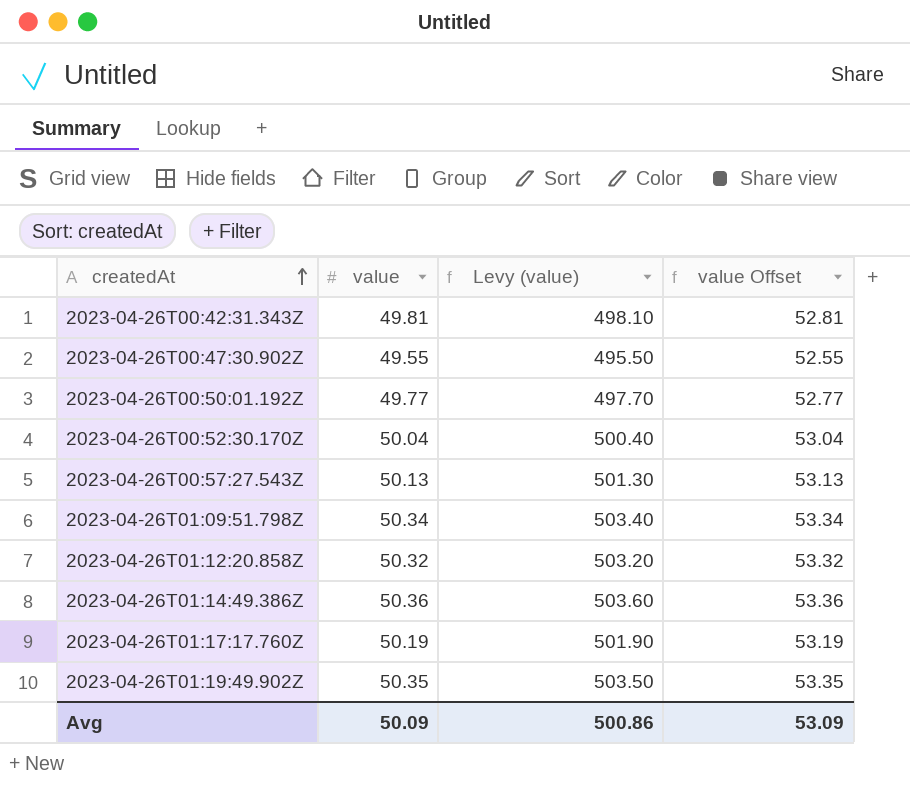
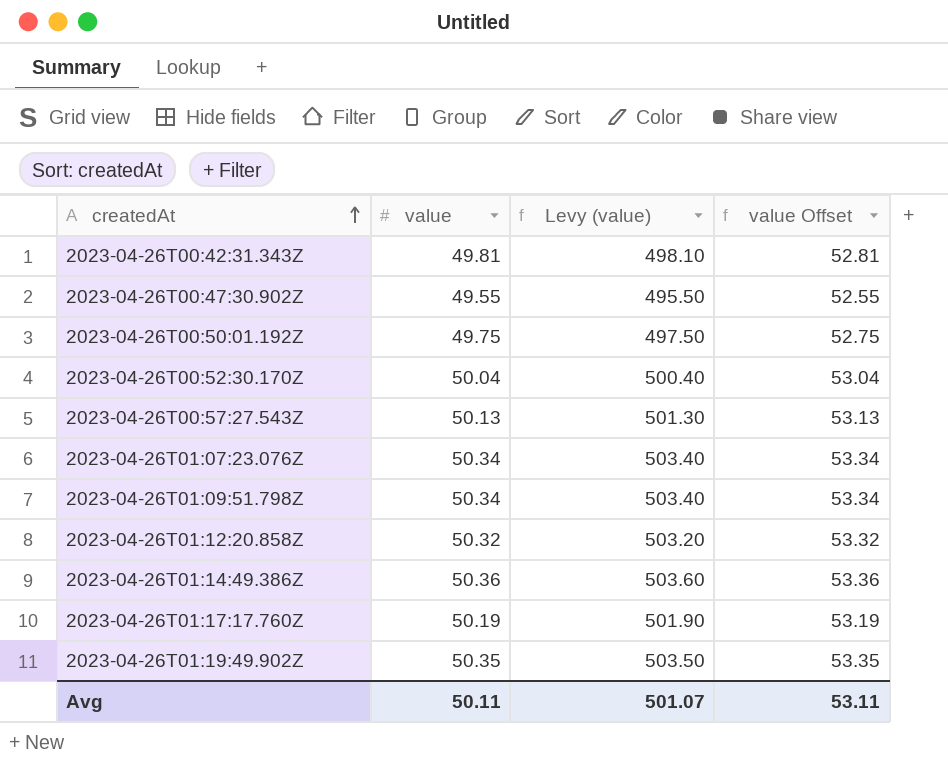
2023-04-26T00:50:01.192Z | value: 49.77 -> 49.75
2023-04-26T00:50:01.192Z | Levy (value): 497.70 -> 497.50
2023-04-26T00:50:01.192Z | value Offset: 52.77 -> 52.75
row 2023-04-26T01:07:23.076Z: none -> 50.34 | 503.40 | 53.34
Avg | value: 50.09 -> 50.11
Avg | Levy (value): 500.86 -> 501.07
Avg | value Offset: 53.09 -> 53.11

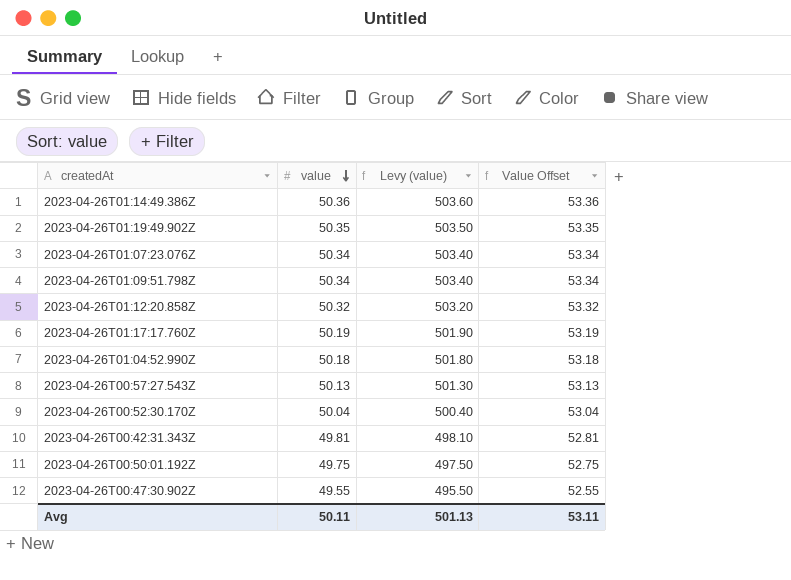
row order: createdAt ascending -> value descending
column name: value Offset -> Value Offset
row 2023-04-26T01:04:52.990Z: none -> 50.18 | 501.80 | 53.18
Avg | Levy (value): 501.07 -> 501.13

